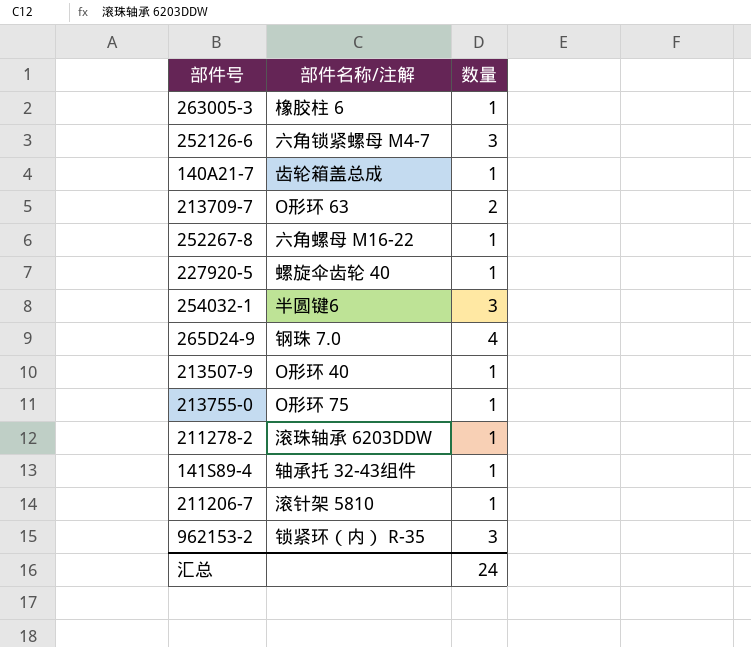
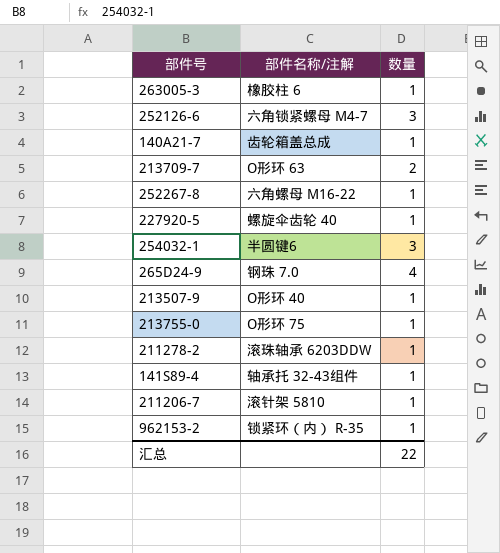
962153-2 | 数量: 3 -> 1
汇总 | 数量: 24 -> 22

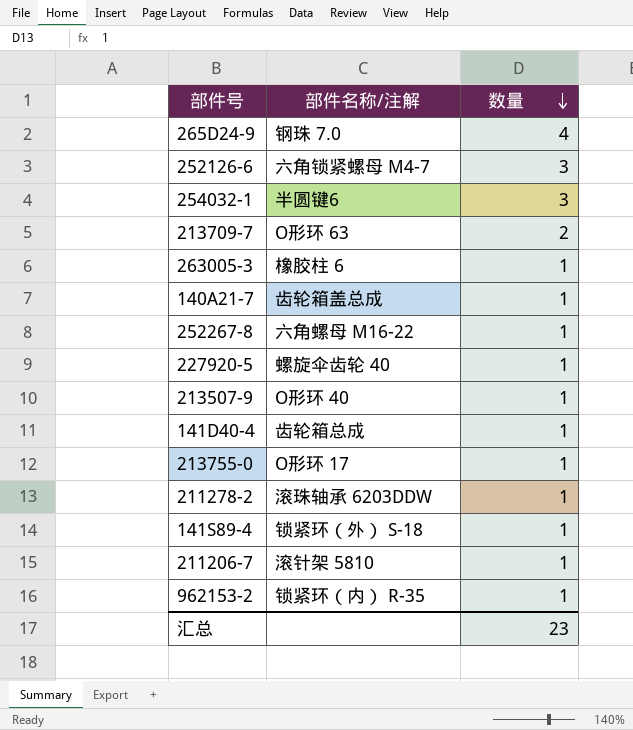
row order: none -> 数量 descending
row 141D40-4: none -> 齿轮箱总成 | 1
213755-0 | 部件名称/注解: O形环 75 -> O形环 17
141S89-4 | 部件名称/注解: 轴承托 32-43组件 -> 锁紧环（外） S-18
汇总 | 数量: 22 -> 23

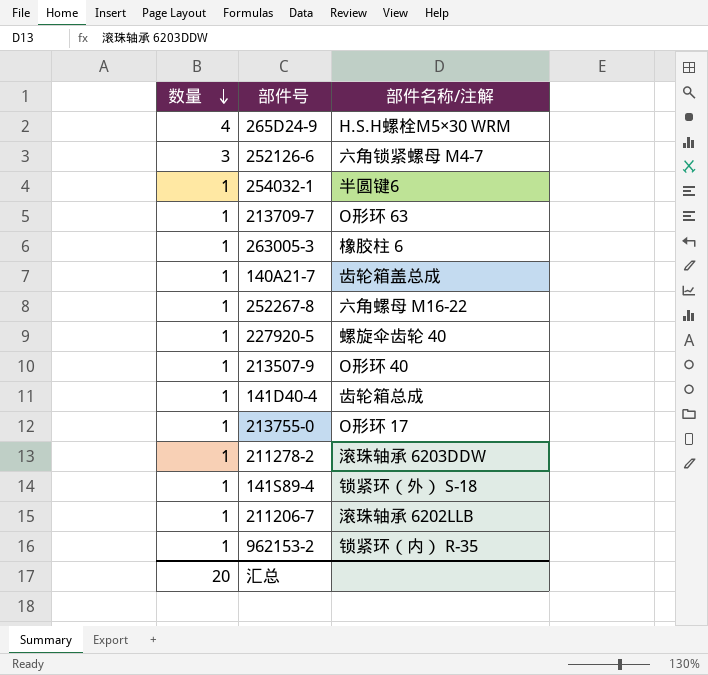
column 数量 | position: 3 -> 1
265D24-9 | 部件名称/注解: 钢珠 7.0 -> H.S.H螺栓M5×30 WRM
254032-1 | 数量: 3 -> 1
213709-7 | 数量: 2 -> 1
211206-7 | 部件名称/注解: 滚针架 5810 -> 滚珠轴承 6202LLB
汇总 | 数量: 23 -> 20

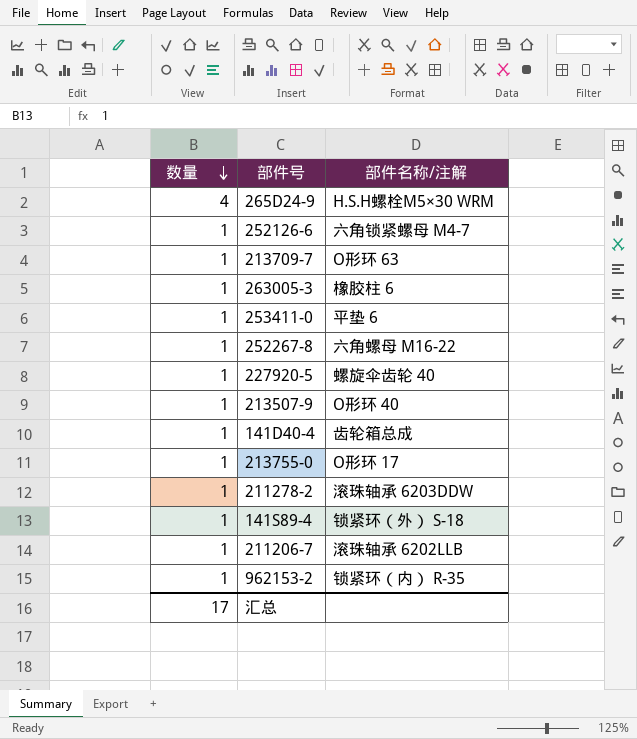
row 254032-1: 1 | 半圆键6 -> none
row 140A21-7: 1 | 齿轮箱盖总成 -> none
252126-6 | 数量: 3 -> 1
row 253411-0: none -> 1 | 平垫 6
汇总 | 数量: 20 -> 17

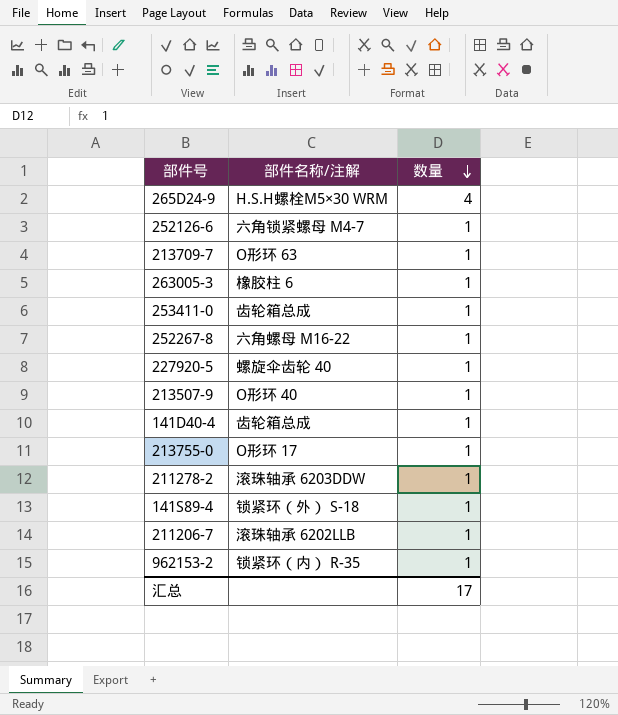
column 数量 | position: 1 -> 3
253411-0 | 部件名称/注解: 平垫 6 -> 齿轮箱总成

